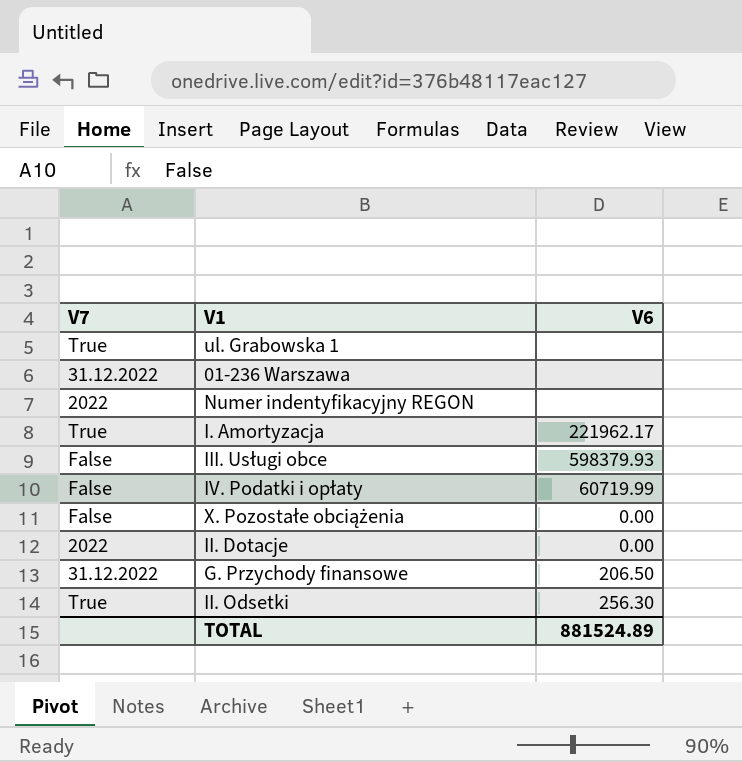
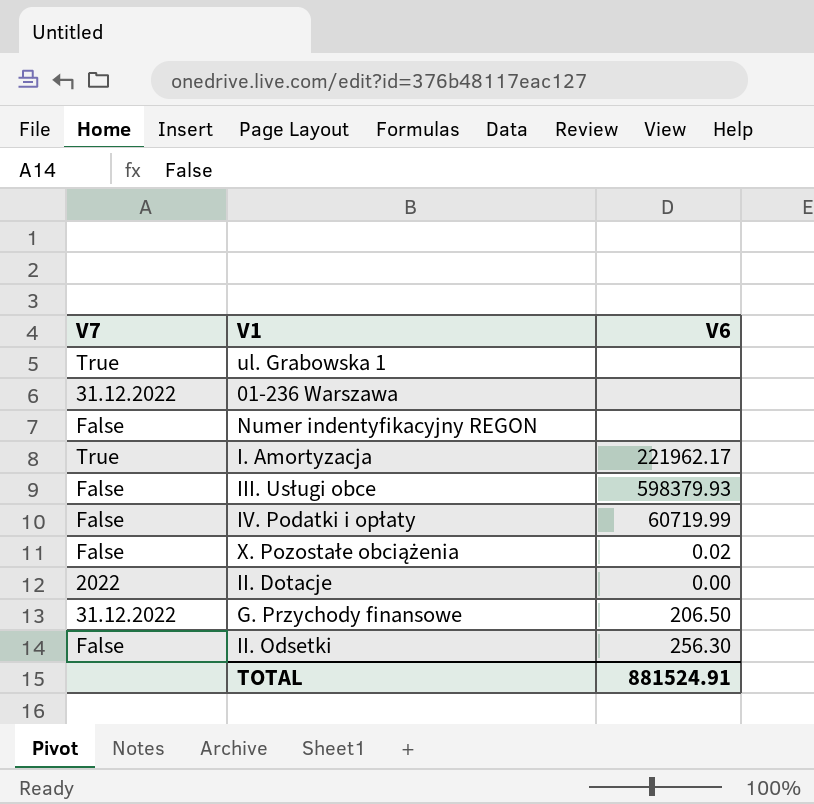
Numer indentyfikacyjny REGON | V7: 2022 -> False
X. Pozostałe obciążenia | V6: 0.00 -> 0.02
II. Odsetki | V7: True -> False
TOTAL | V6: 881524.89 -> 881524.91

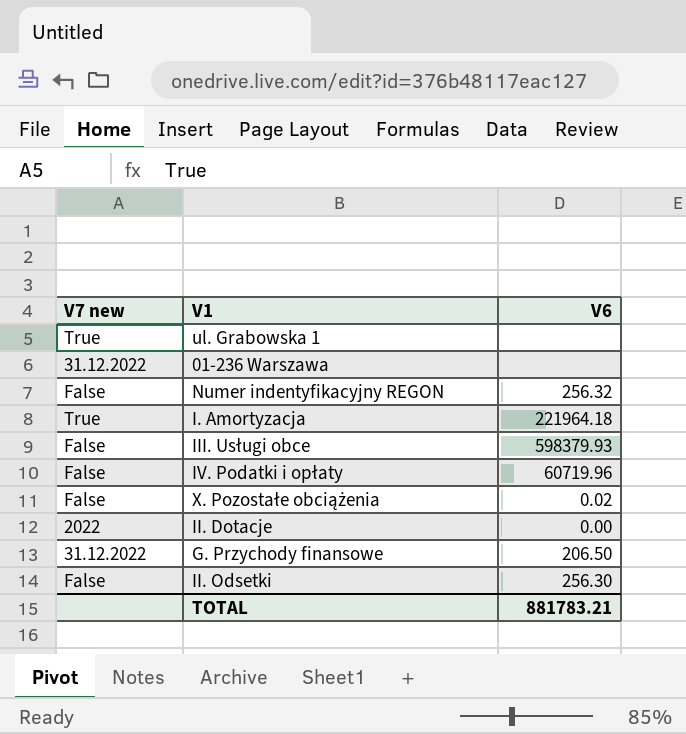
column name: V7 -> V7 new
Numer indentyfikacyjny REGON | V6: none -> 256.32
I. Amortyzacja | V6: 221962.17 -> 221964.18
IV. Podatki i opłaty | V6: 60719.99 -> 60719.96
TOTAL | V6: 881524.91 -> 881783.21

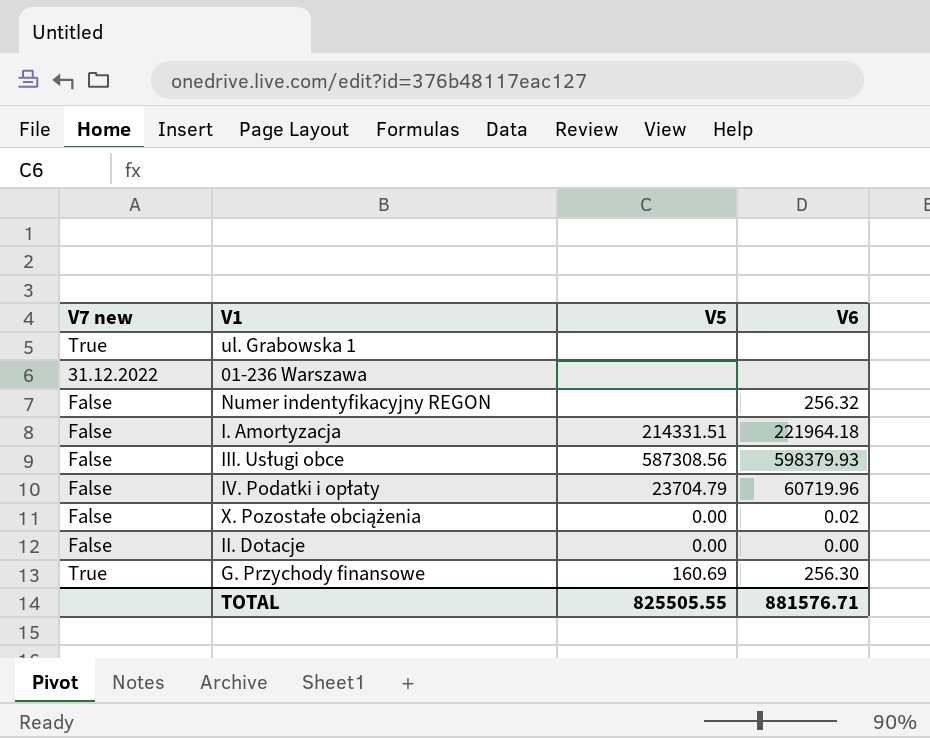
column V5 | position: none -> 3
row II. Odsetki: False | 256.30 -> none
I. Amortyzacja | V7 new: True -> False
II. Dotacje | V7 new: 2022 -> False
G. Przychody finansowe | V7 new: 31.12.2022 -> True
G. Przychody finansowe | V6: 206.50 -> 256.30
TOTAL | V6: 881783.21 -> 881576.71

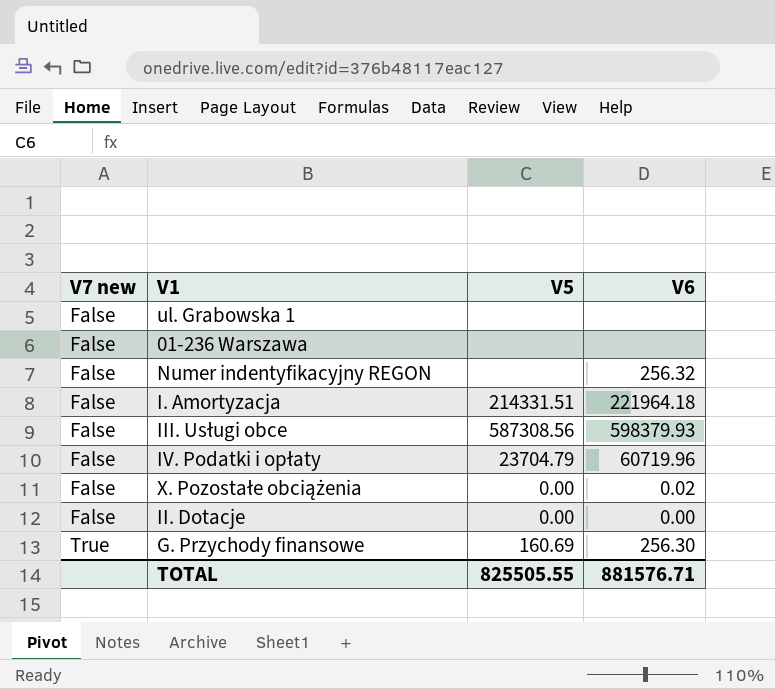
ul. Grabowska 1 | V7 new: True -> False
01-236 Warszawa | V7 new: 31.12.2022 -> False

